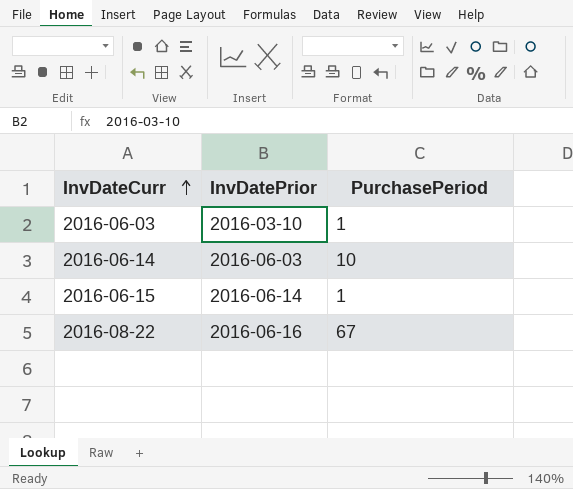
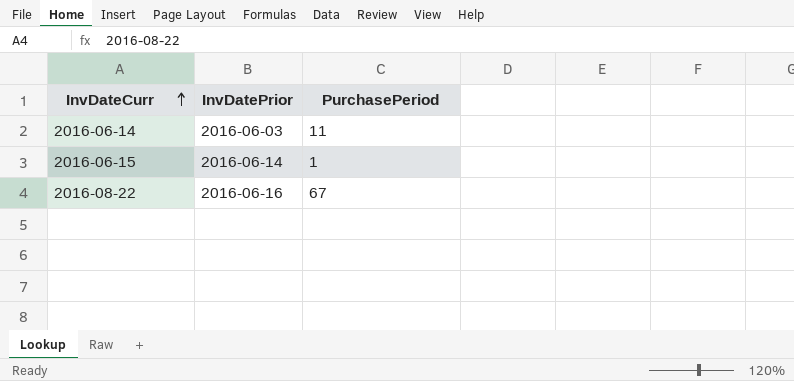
row 2016-06-03: 2016-03-10 | 1 -> none
2016-06-14 | PurchasePeriod: 10 -> 11

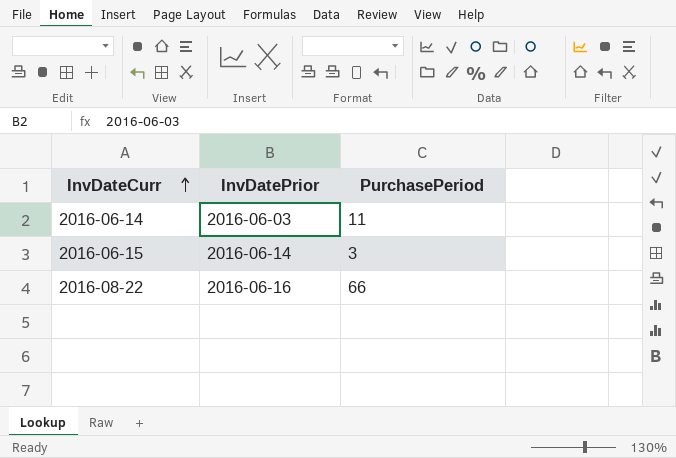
2016-06-15 | PurchasePeriod: 1 -> 3
2016-08-22 | PurchasePeriod: 67 -> 66

